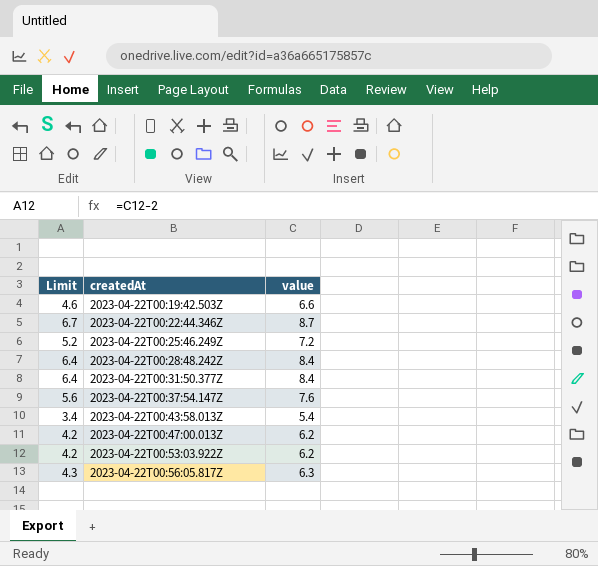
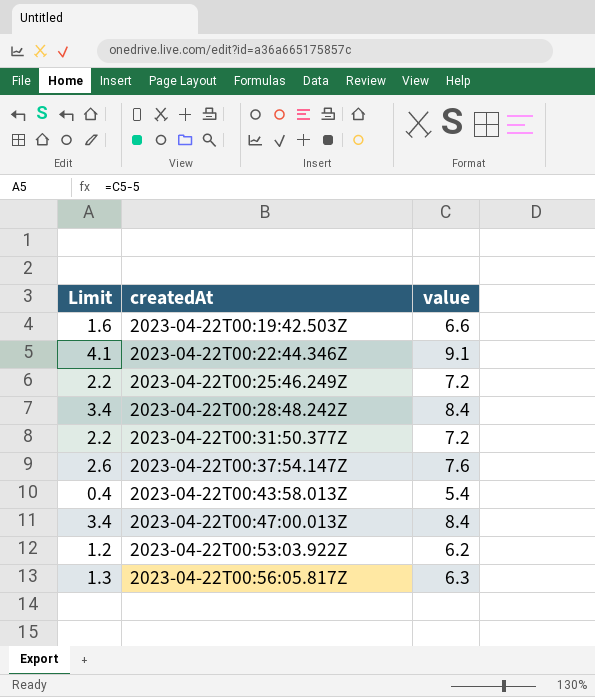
column Limit | formula: [value] - 2 -> [value] - 5
2023-04-22T00:22:44.346Z | value: 8.7 -> 9.1
2023-04-22T00:31:50.377Z | value: 8.4 -> 7.2
2023-04-22T00:47:00.013Z | value: 6.2 -> 8.4

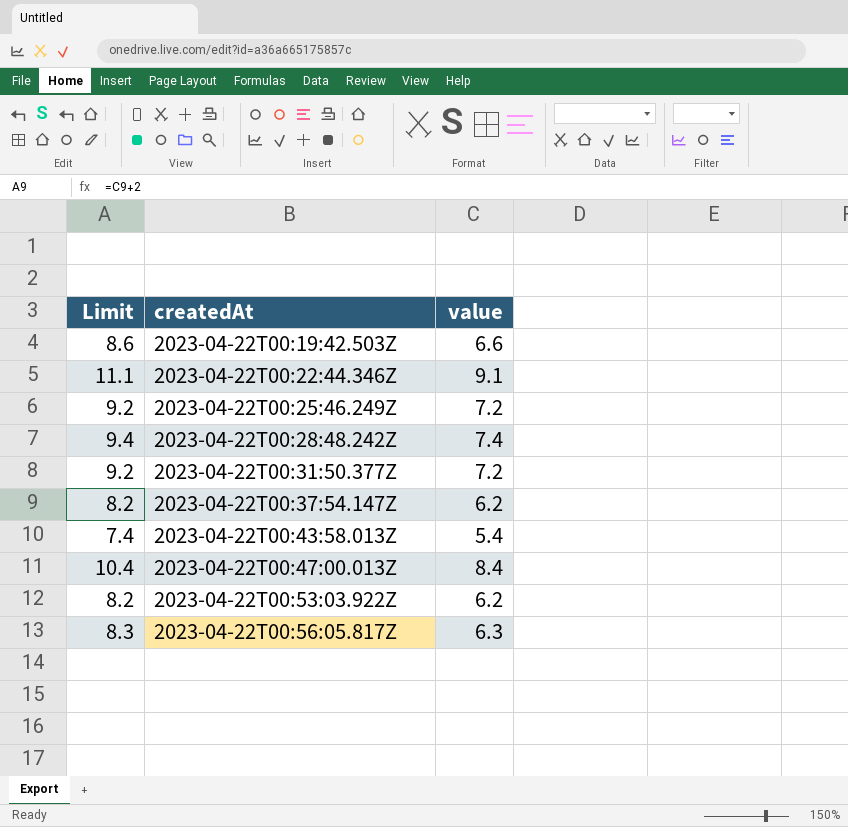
column Limit | formula: [value] - 5 -> [value] + 2
2023-04-22T00:28:48.242Z | value: 8.4 -> 7.4
2023-04-22T00:37:54.147Z | value: 7.6 -> 6.2

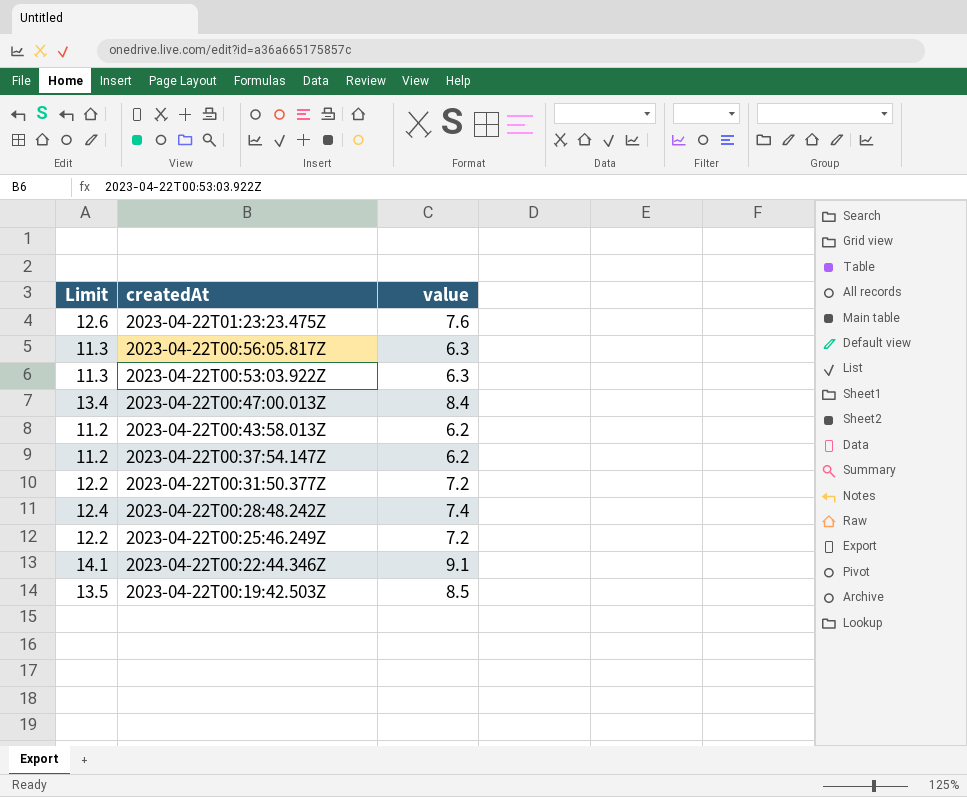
row order: createdAt ascending -> createdAt descending
column Limit | formula: [value] + 2 -> [value] + 5
row 2023-04-22T01:23:23.475Z: none -> 12.6 | 7.6
2023-04-22T00:53:03.922Z | value: 6.2 -> 6.3
2023-04-22T00:43:58.013Z | value: 5.4 -> 6.2
2023-04-22T00:19:42.503Z | value: 6.6 -> 8.5

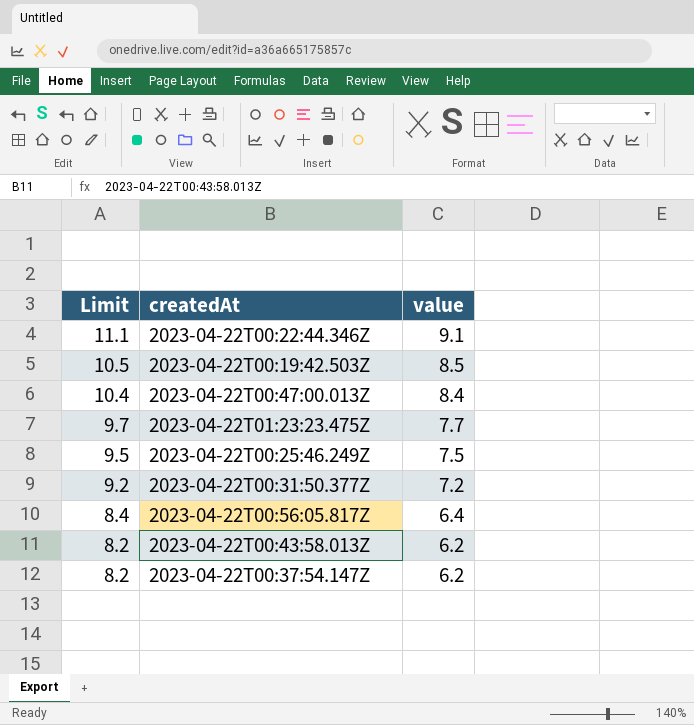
row order: createdAt descending -> Limit descending
column Limit | formula: [value] + 5 -> [value] + 2
row 2023-04-22T00:53:03.922Z: 11.3 | 6.3 -> none
row 2023-04-22T00:28:48.242Z: 12.4 | 7.4 -> none
2023-04-22T01:23:23.475Z | value: 7.6 -> 7.7
2023-04-22T00:25:46.249Z | value: 7.2 -> 7.5
2023-04-22T00:56:05.817Z | value: 6.3 -> 6.4

